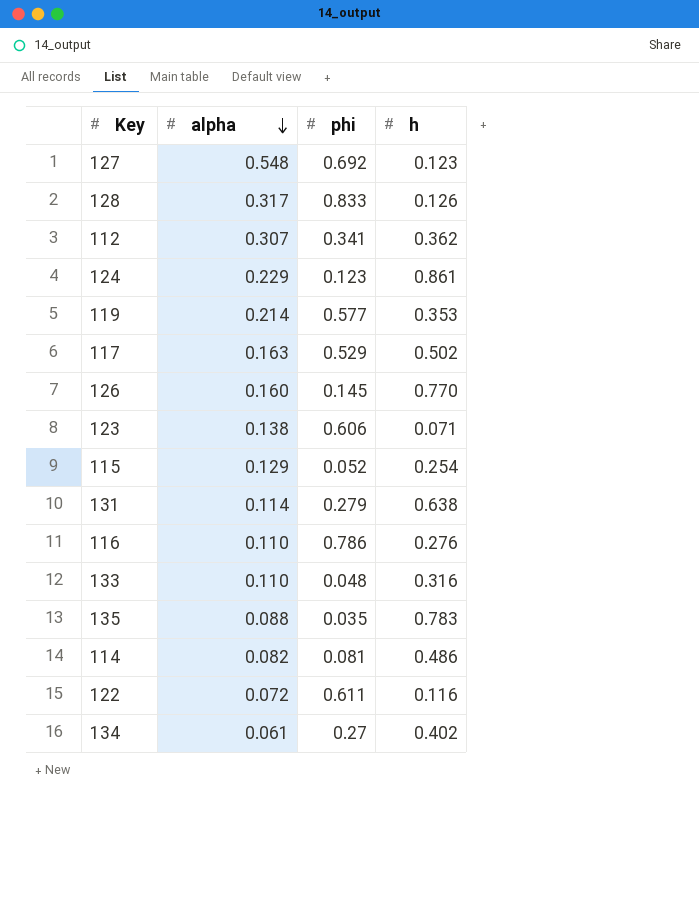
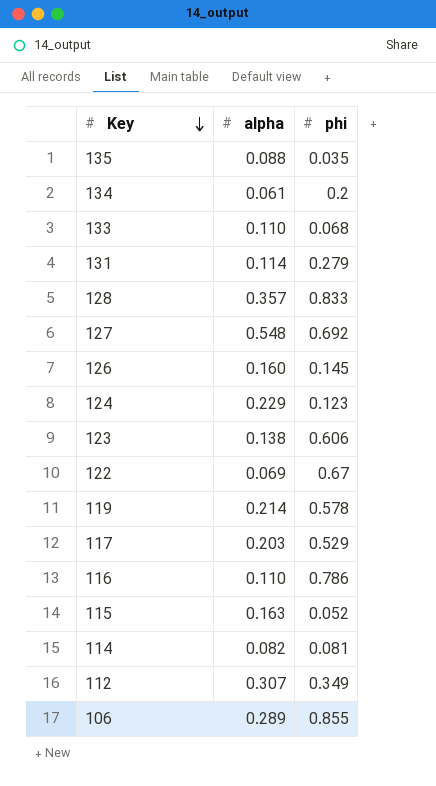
row order: alpha descending -> Key descending
column h | position: 4 -> none
134 | phi: 0.27 -> 0.2
133 | phi: 0.048 -> 0.068
128 | alpha: 0.317 -> 0.357
122 | alpha: 0.072 -> 0.069
122 | phi: 0.611 -> 0.67
119 | phi: 0.577 -> 0.578
117 | alpha: 0.163 -> 0.203
115 | alpha: 0.129 -> 0.163
112 | phi: 0.341 -> 0.349
row 106: none -> 0.289 | 0.855

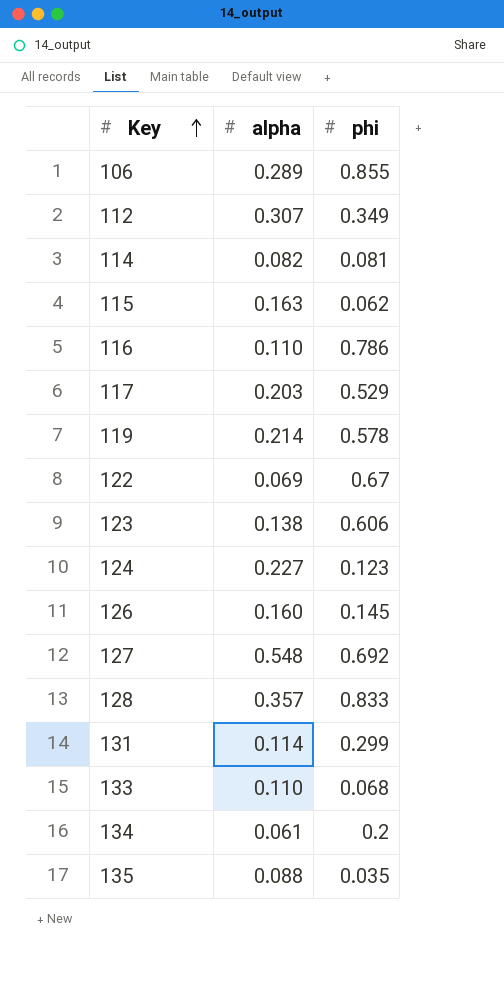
row order: Key descending -> Key ascending
115 | phi: 0.052 -> 0.062
124 | alpha: 0.229 -> 0.227
131 | phi: 0.279 -> 0.299

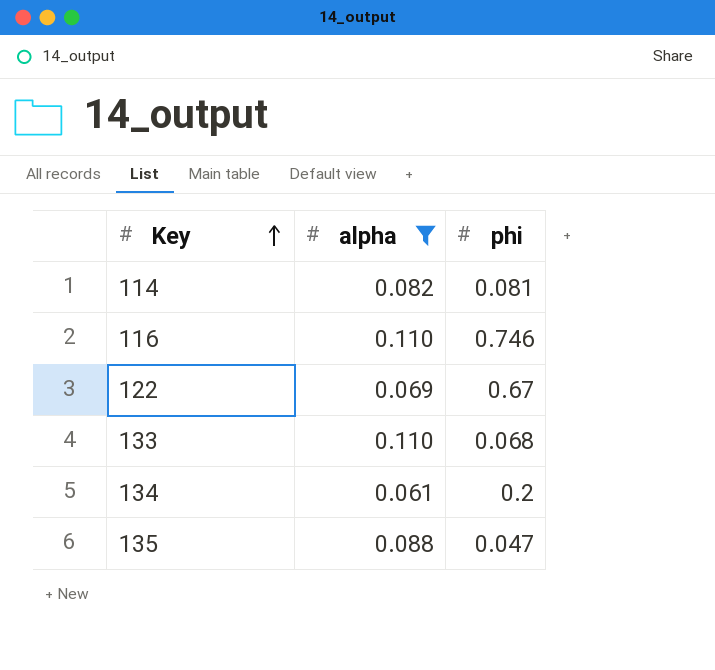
filter: none -> alpha <= 0.110
116 | phi: 0.786 -> 0.746
135 | phi: 0.035 -> 0.047

